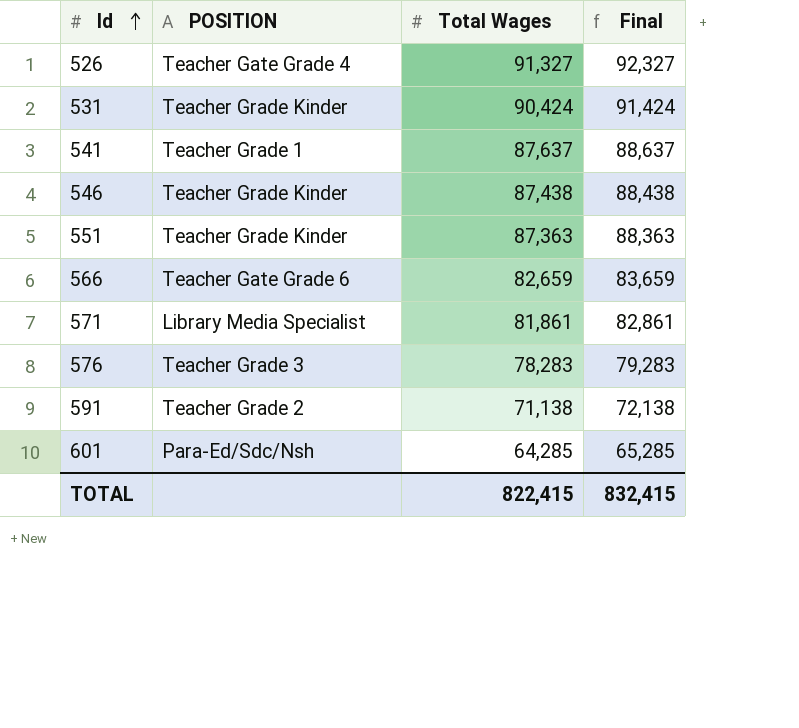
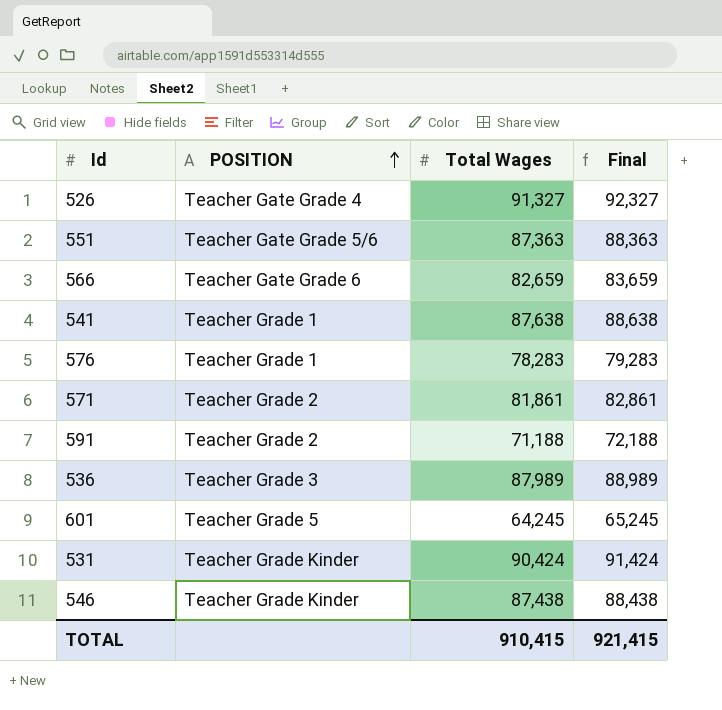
row order: Id ascending -> POSITION ascending
551 | POSITION: Teacher Grade Kinder -> Teacher Gate Grade 5/6
541 | Total Wages: 87,637 -> 87,638
541 | Final: 88,637 -> 88,638
576 | POSITION: Teacher Grade 3 -> Teacher Grade 1
571 | POSITION: Library Media Specialist -> Teacher Grade 2
591 | Total Wages: 71,138 -> 71,188
591 | Final: 72,138 -> 72,188
row 536: none -> Teacher Grade 3 | 87,989 | 88,989
601 | POSITION: Para-Ed/Sdc/Nsh -> Teacher Grade 5
601 | Total Wages: 64,285 -> 64,245
601 | Final: 65,285 -> 65,245
TOTAL | Total Wages: 822,415 -> 910,415
TOTAL | Final: 832,415 -> 921,415

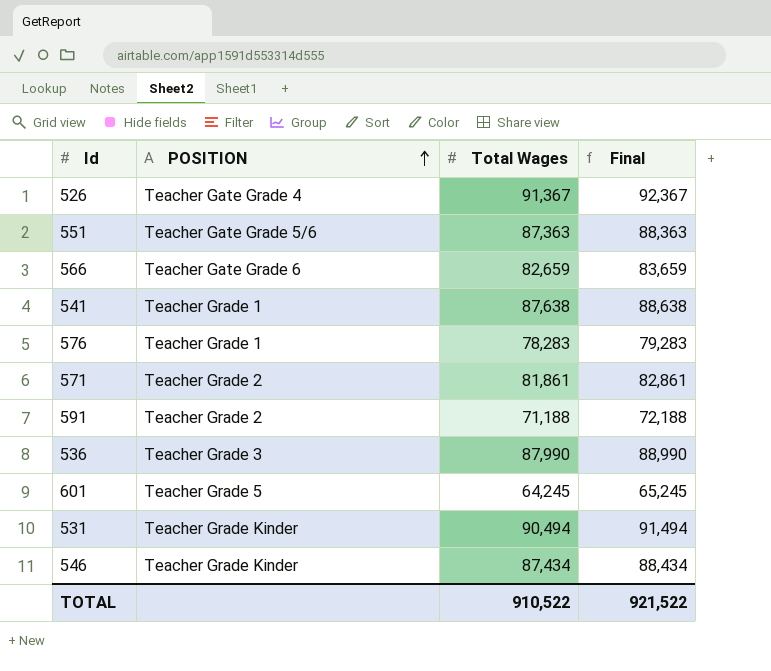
526 | Total Wages: 91,327 -> 91,367
526 | Final: 92,327 -> 92,367
536 | Total Wages: 87,989 -> 87,990
536 | Final: 88,989 -> 88,990
531 | Total Wages: 90,424 -> 90,494
531 | Final: 91,424 -> 91,494
546 | Total Wages: 87,438 -> 87,434
546 | Final: 88,438 -> 88,434
TOTAL | Total Wages: 910,415 -> 910,522
TOTAL | Final: 921,415 -> 921,522

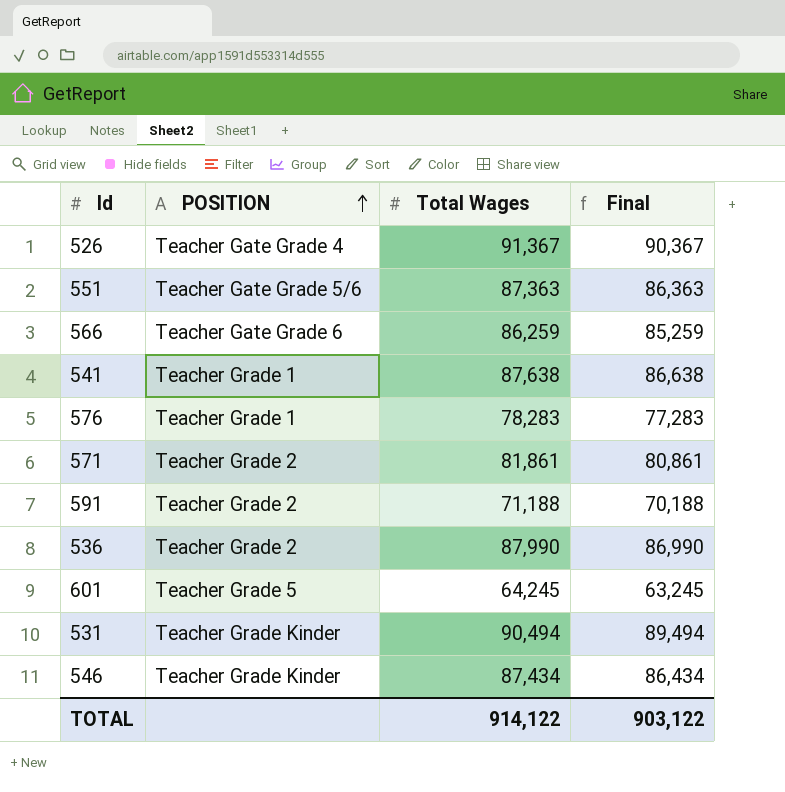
column Final | formula: [Total Wages] + 1000 -> [Total Wages] - 1000
566 | Total Wages: 82,659 -> 86,259
536 | POSITION: Teacher Grade 3 -> Teacher Grade 2
TOTAL | Total Wages: 910,522 -> 914,122
TOTAL | Final: 921,522 -> 903,122

